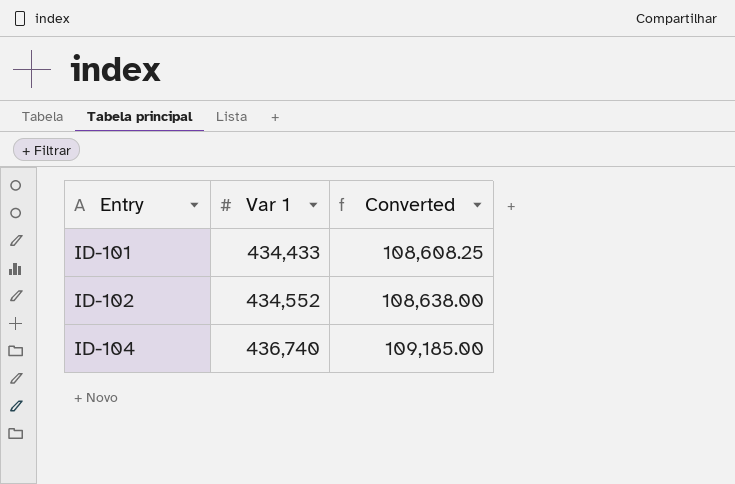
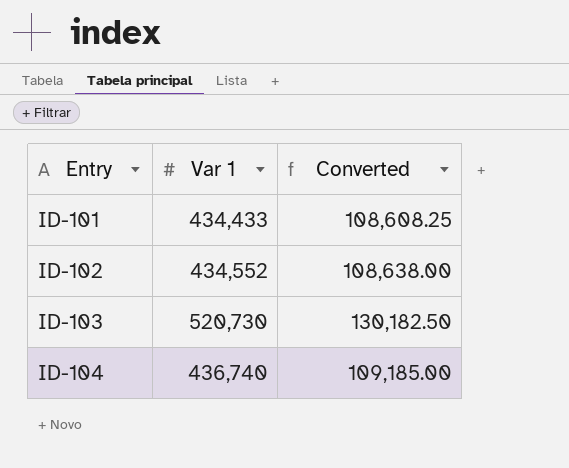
row ID-103: none -> 520,730 | 130,182.50

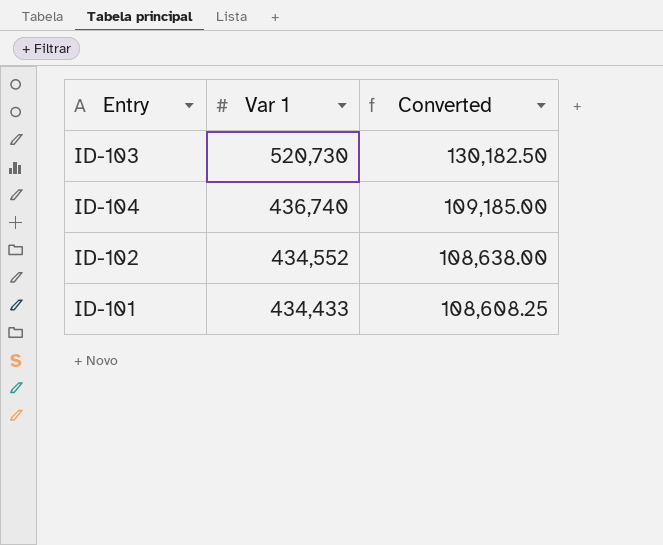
row order: Entry ascending -> Var 1 descending

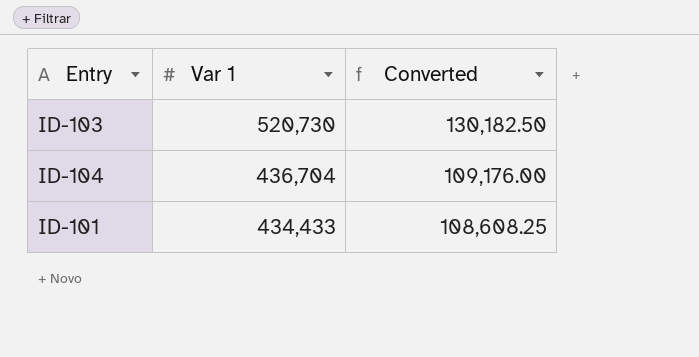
row ID-102: 434,552 | 108,638.00 -> none
ID-104 | Var 1: 436,740 -> 436,704
ID-104 | Converted: 109,185.00 -> 109,176.00

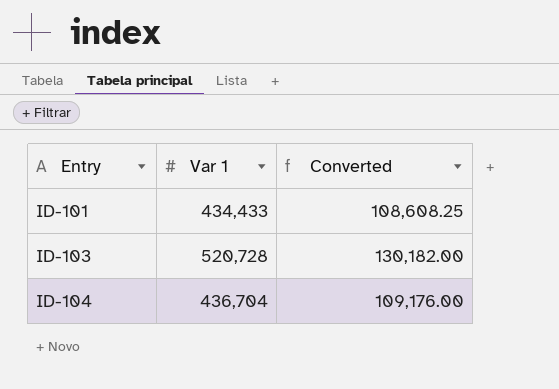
row order: Var 1 descending -> Entry ascending
ID-103 | Var 1: 520,730 -> 520,728
ID-103 | Converted: 130,182.50 -> 130,182.00

